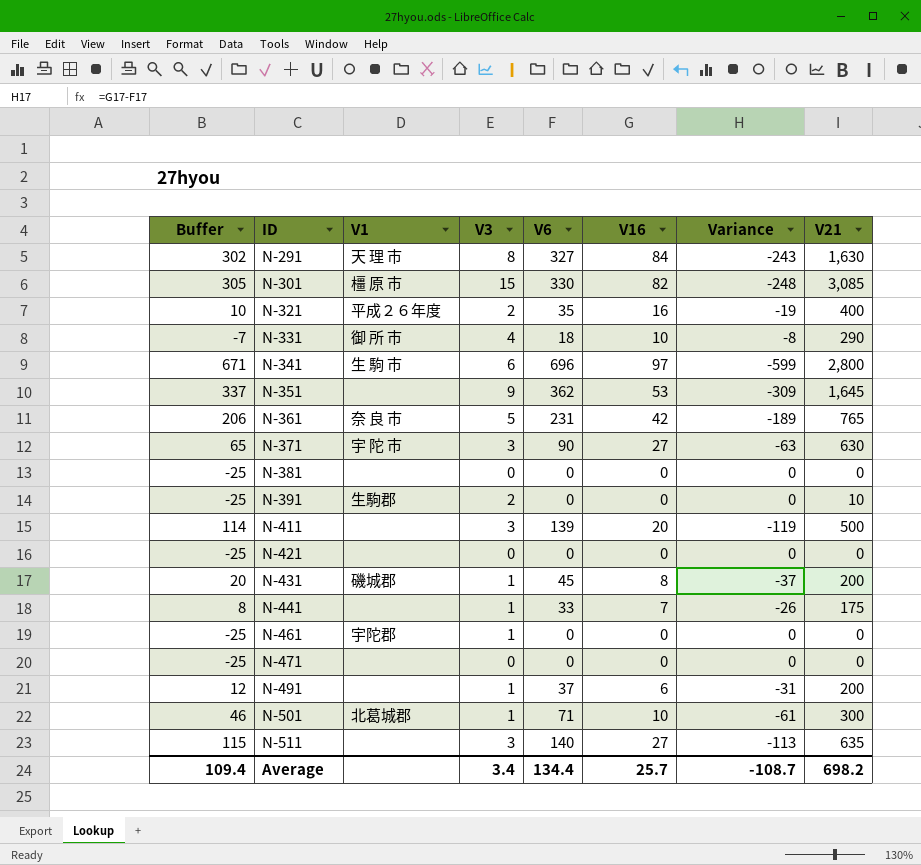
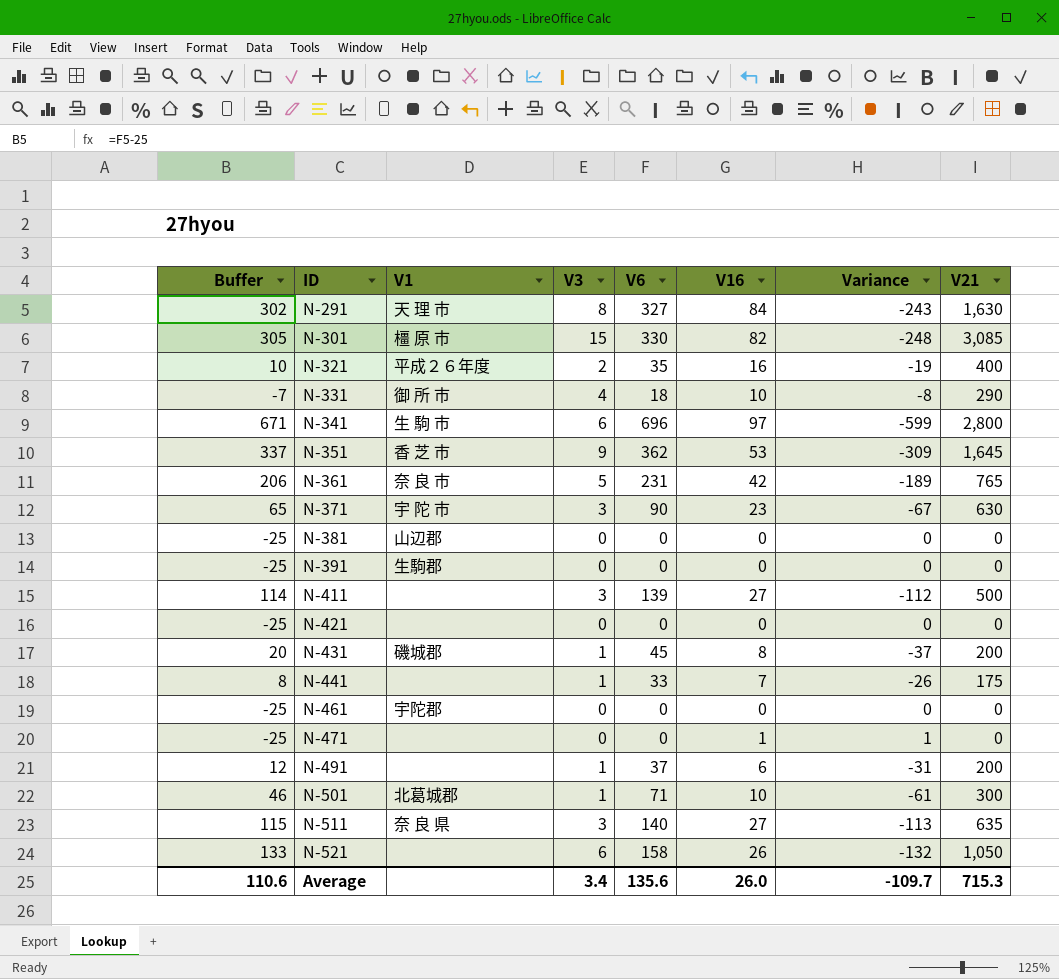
N-351 | V1: none -> 香 芝 市
N-371 | V16: 27 -> 23
N-371 | Variance: -63 -> -67
N-381 | V1: none -> 山辺郡
N-391 | V3: 2 -> 0
N-391 | V21: 10 -> 0
N-411 | V16: 20 -> 27
N-411 | Variance: -119 -> -112
N-461 | V3: 1 -> 0
N-471 | V16: 0 -> 1
N-471 | Variance: 0 -> 1
N-511 | V1: none -> 奈 良 県
row N-521: none -> 133 | none | 6 | 158 | 26 | -132 | 1,050
Average | Buffer: 109.4 -> 110.6
Average | V6: 134.4 -> 135.6
Average | V16: 25.7 -> 26.0
Average | Variance: -108.7 -> -109.7
Average | V21: 698.2 -> 715.3

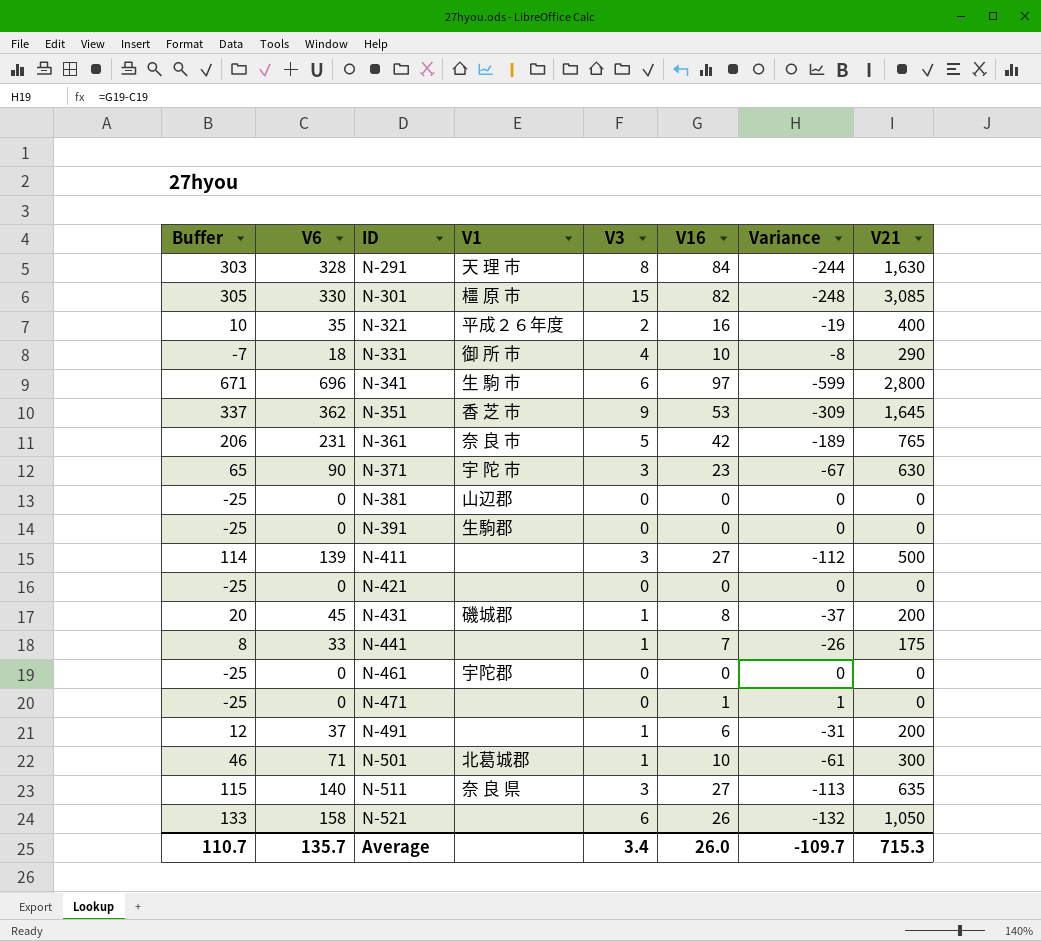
column V6 | position: 5 -> 2
N-291 | Buffer: 302 -> 303
N-291 | V6: 327 -> 328
N-291 | Variance: -243 -> -244
Average | Buffer: 110.6 -> 110.7
Average | V6: 135.6 -> 135.7

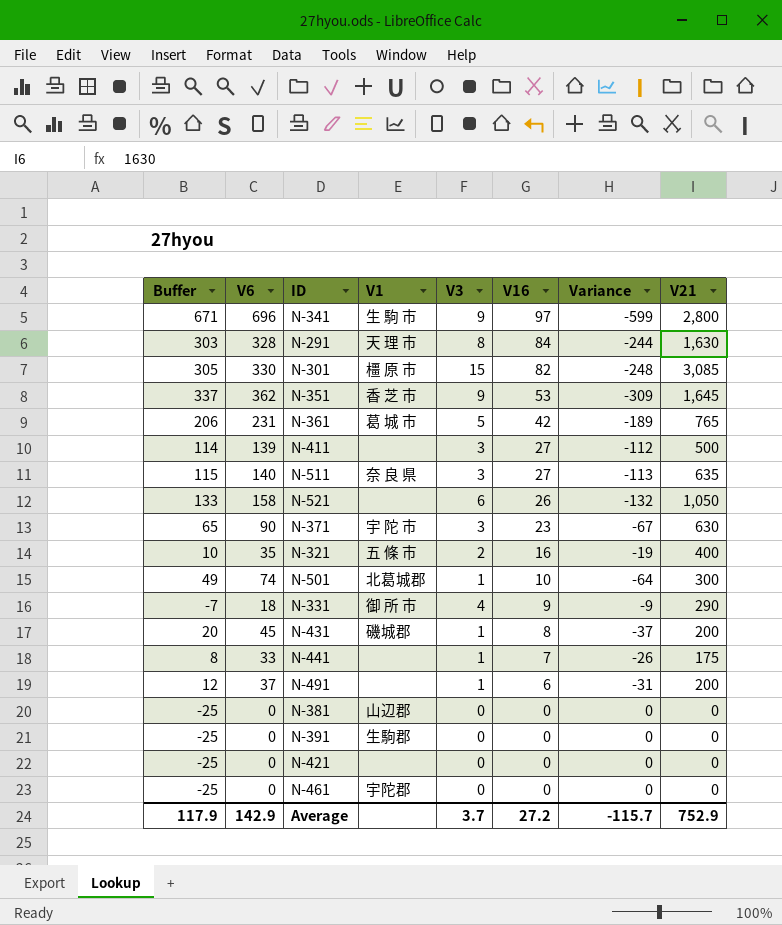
row order: ID ascending -> V16 descending
row N-471: -25 | 0 | none | 0 | 1 | 1 | 0 -> none
N-341 | V3: 6 -> 9
N-361 | V1: 奈 良 市 -> 葛 城 市
N-321 | V1: 平成２６年度 -> 五 條 市
N-501 | Buffer: 46 -> 49
N-501 | V6: 71 -> 74
N-501 | Variance: -61 -> -64
N-331 | V16: 10 -> 9
N-331 | Variance: -8 -> -9
Average | Buffer: 110.7 -> 117.9
Average | V6: 135.7 -> 142.9
Average | V3: 3.4 -> 3.7
Average | V16: 26.0 -> 27.2
Average | Variance: -109.7 -> -115.7
Average | V21: 715.3 -> 752.9

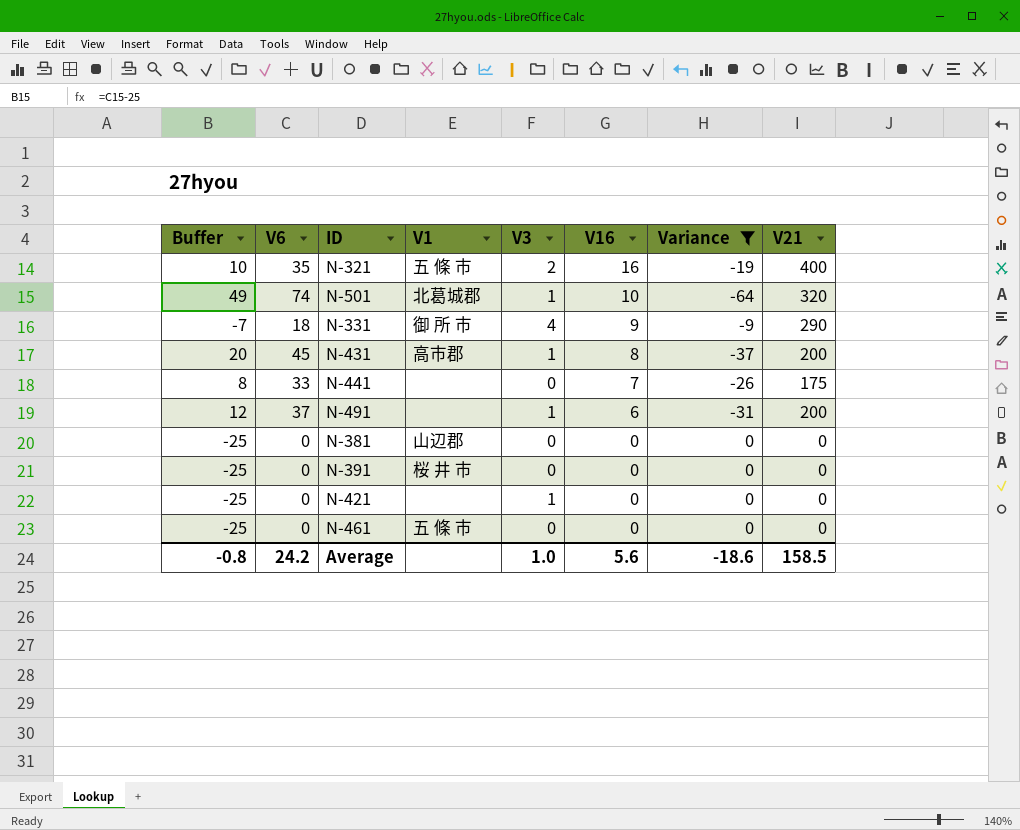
filter: none -> Variance >= -64
N-501 | V21: 300 -> 320
N-431 | V1: 磯城郡 -> 高市郡
N-441 | V3: 1 -> 0
N-391 | V1: 生駒郡 -> 桜 井 市
N-421 | V3: 0 -> 1
N-461 | V1: 宇陀郡 -> 五 條 市
Average | Buffer: 117.9 -> -0.8
Average | V6: 142.9 -> 24.2
Average | V3: 3.7 -> 1.0
Average | V16: 27.2 -> 5.6
Average | Variance: -115.7 -> -18.6
Average | V21: 752.9 -> 158.5

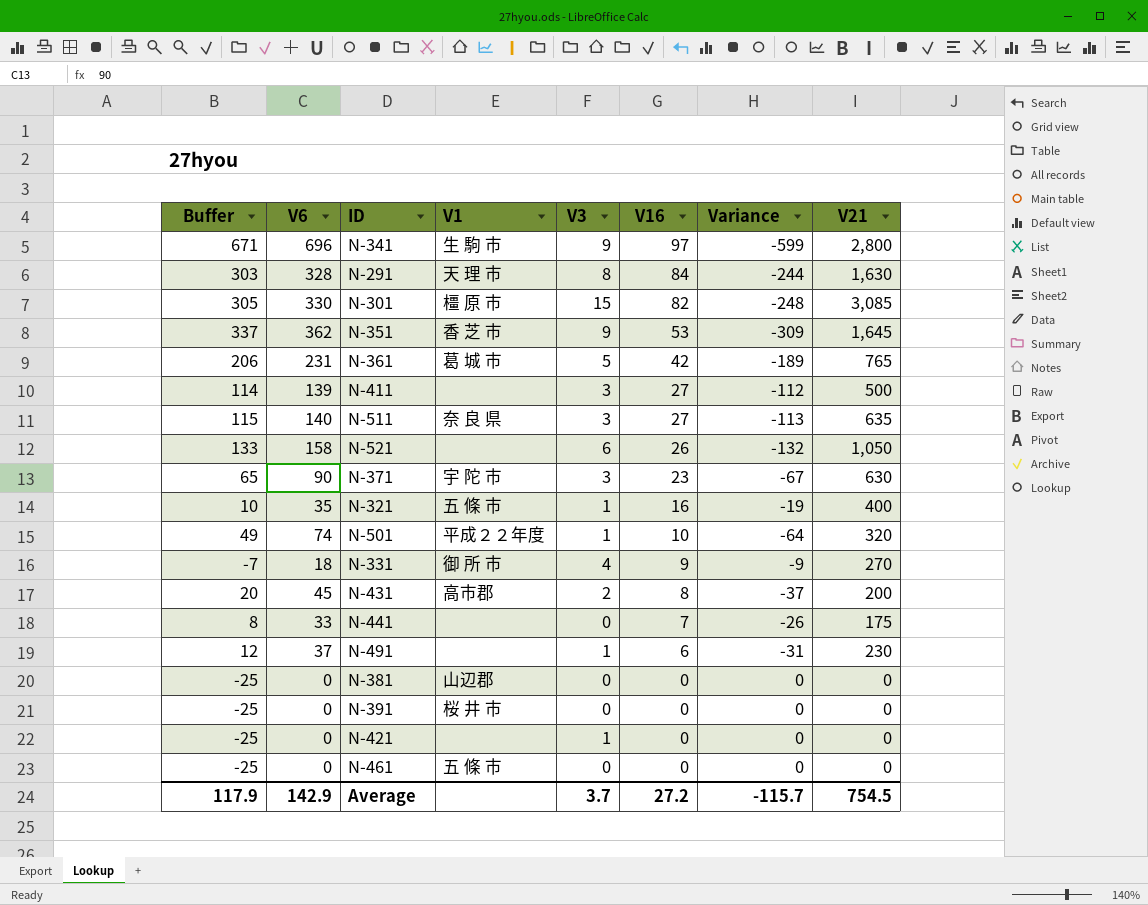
filter: Variance >= -64 -> none
N-321 | V3: 2 -> 1
N-501 | V1: 北葛城郡 -> 平成２２年度
N-331 | V21: 290 -> 270
N-431 | V3: 1 -> 2
N-491 | V21: 200 -> 230
Average | Buffer: -0.8 -> 117.9
Average | V6: 24.2 -> 142.9
Average | V3: 1.0 -> 3.7
Average | V16: 5.6 -> 27.2
Average | Variance: -18.6 -> -115.7
Average | V21: 158.5 -> 754.5

